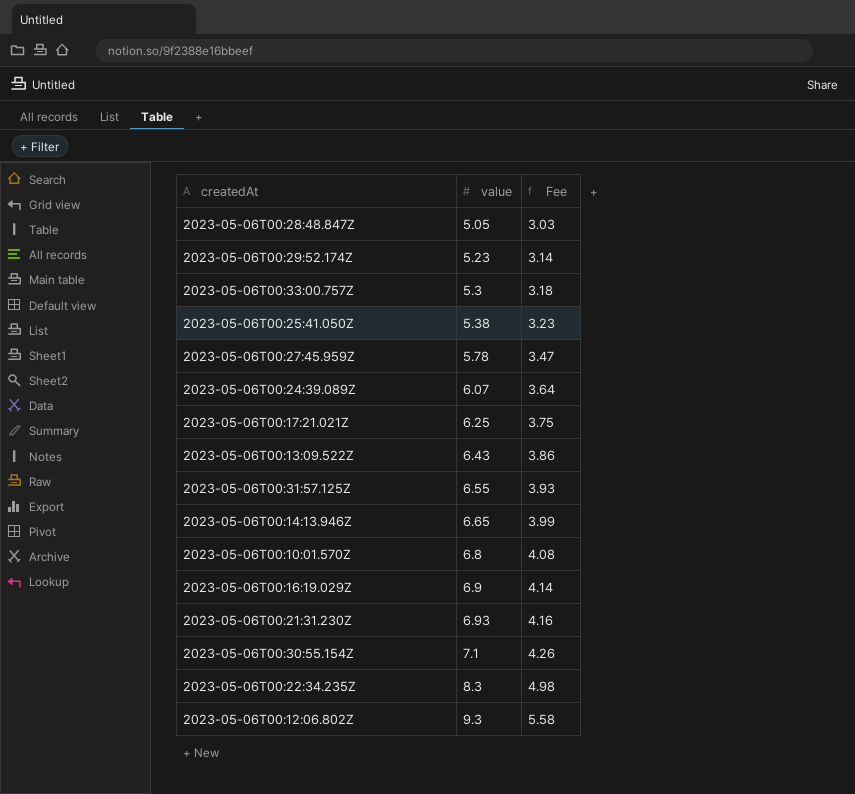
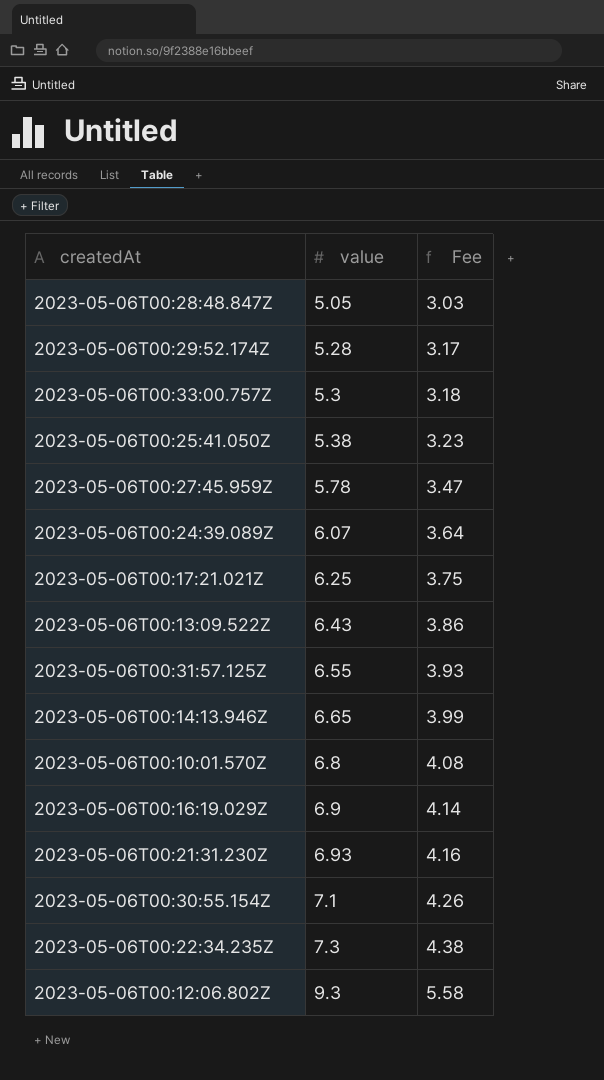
2023-05-06T00:29:52.174Z | value: 5.23 -> 5.28
2023-05-06T00:29:52.174Z | Fee: 3.14 -> 3.17
2023-05-06T00:22:34.235Z | value: 8.3 -> 7.3
2023-05-06T00:22:34.235Z | Fee: 4.98 -> 4.38

